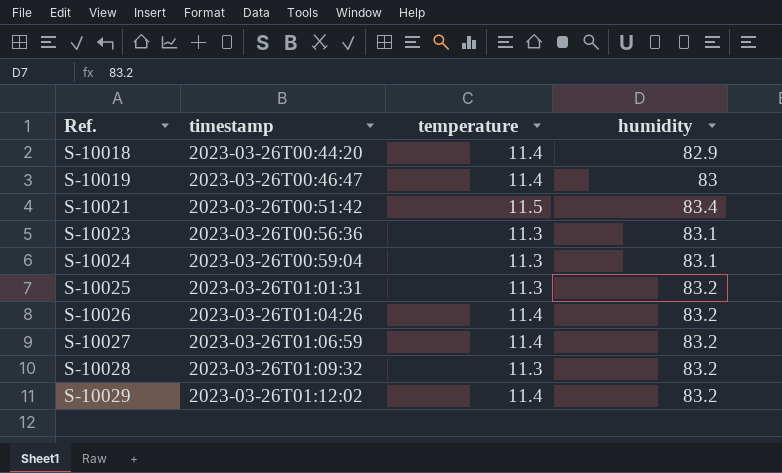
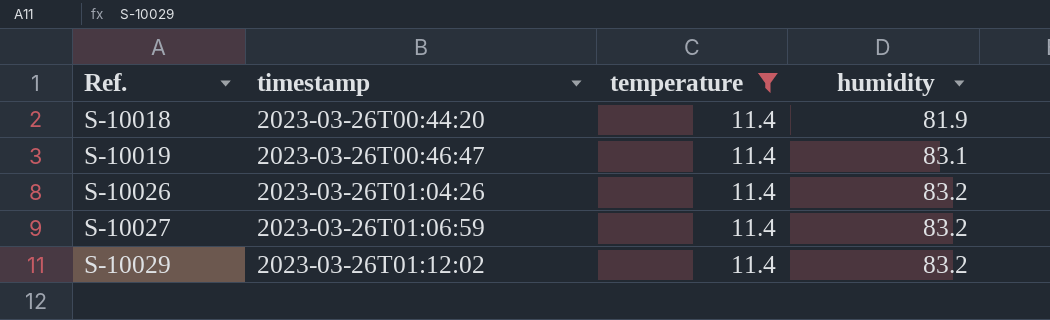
filter: none -> temperature = 11.4
S-10018 | humidity: 82.9 -> 81.9
S-10019 | humidity: 83 -> 83.1

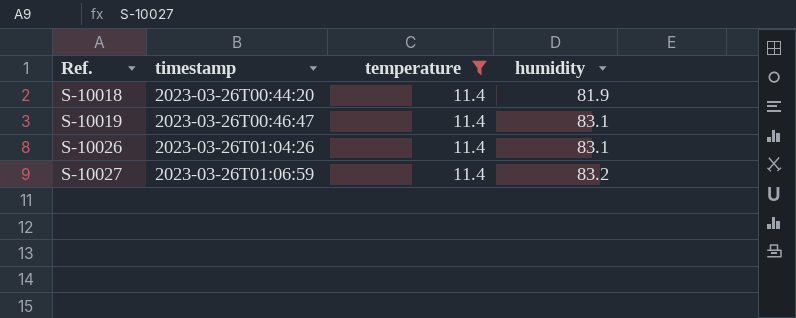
row S-10029: 2023-03-26T01:12:02 | 11.4 | 83.2 -> none
S-10026 | humidity: 83.2 -> 83.1

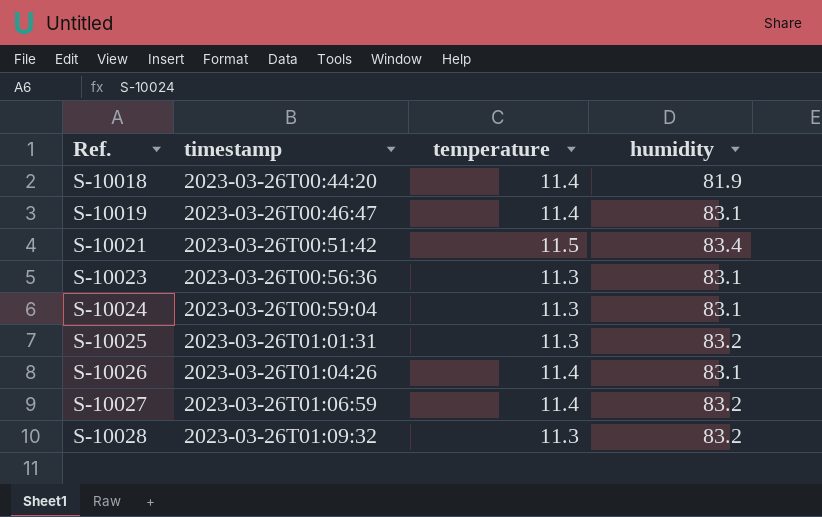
filter: temperature = 11.4 -> none

